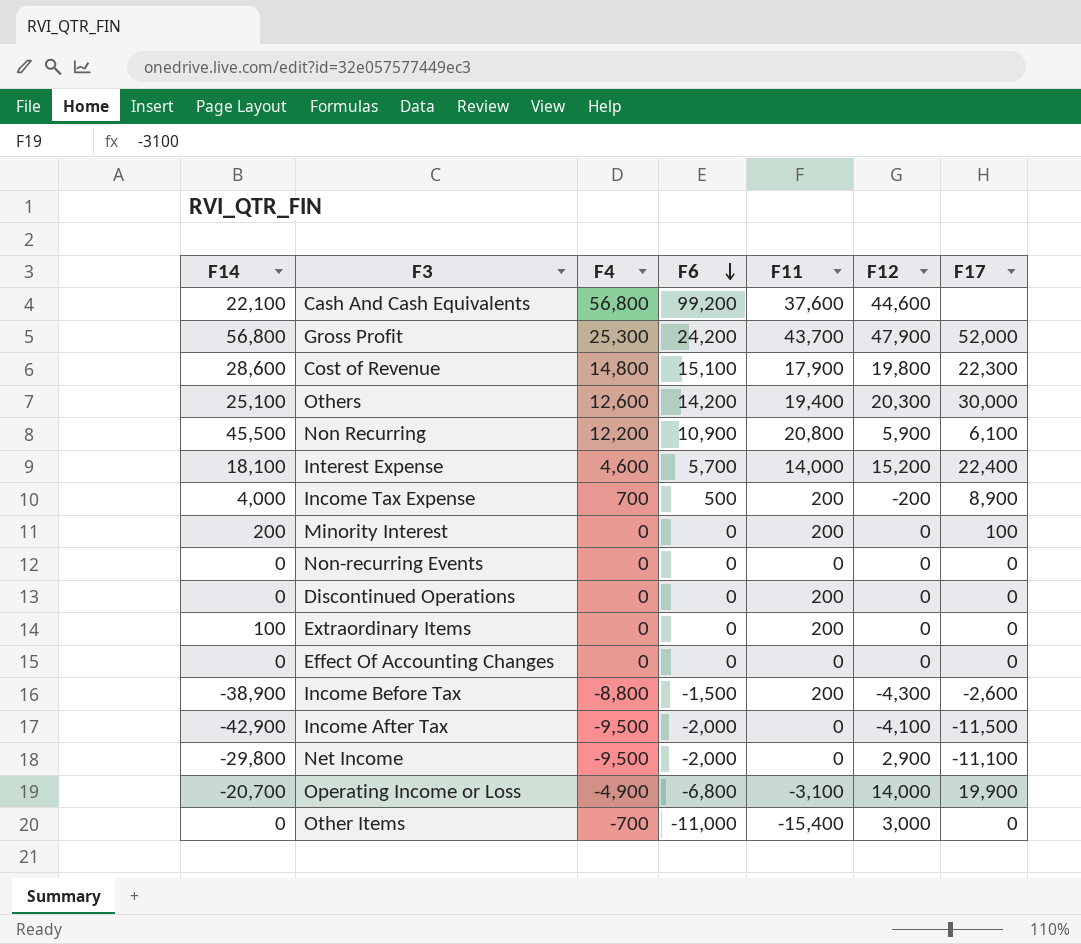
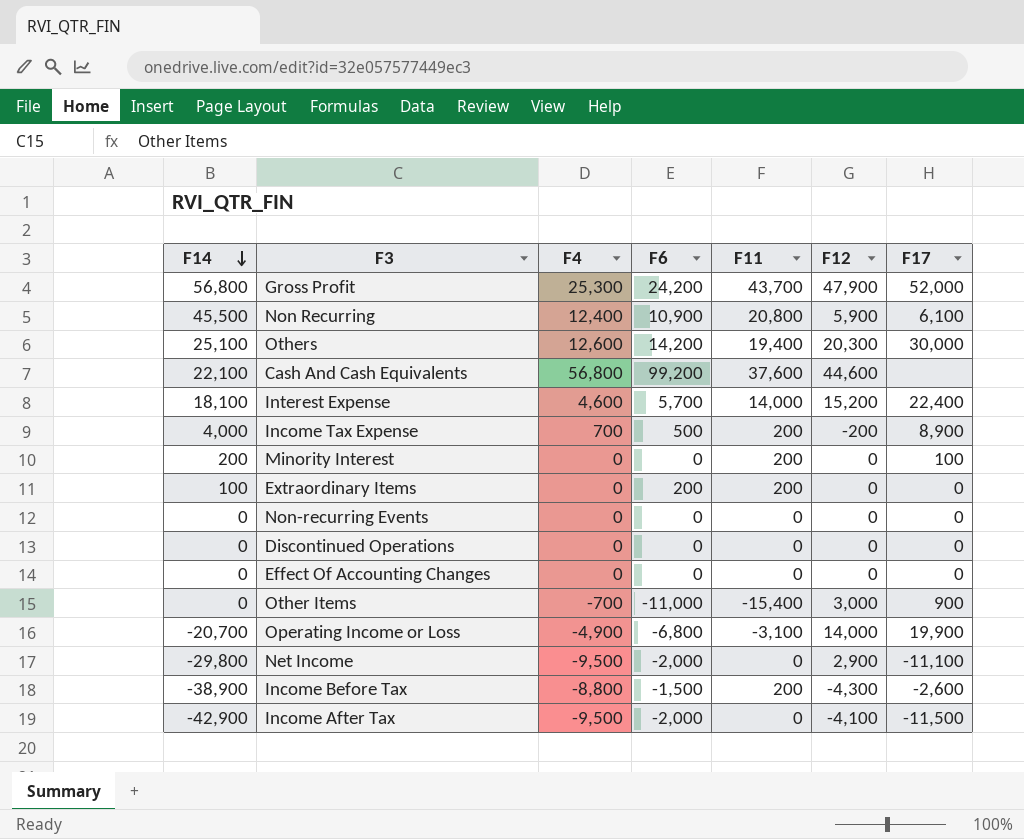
row order: F6 descending -> F14 descending
row Cost of Revenue: 28,600 | 14,800 | 15,100 | 17,900 | 19,800 | 22,300 -> none
Non Recurring | F4: 12,200 -> 12,400
Extraordinary Items | F6: 0 -> 200
Discontinued Operations | F11: 200 -> 0
Other Items | F17: 0 -> 900

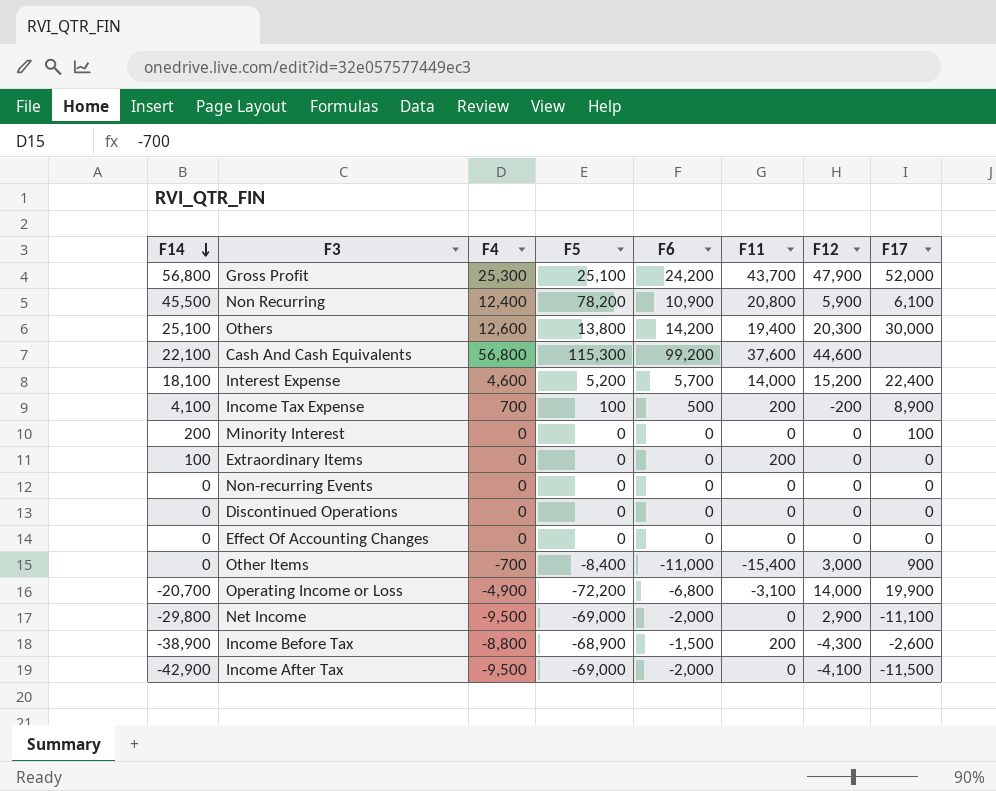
column F5 | position: none -> 4
Income Tax Expense | F14: 4,000 -> 4,100
Minority Interest | F11: 200 -> 0
Extraordinary Items | F6: 200 -> 0

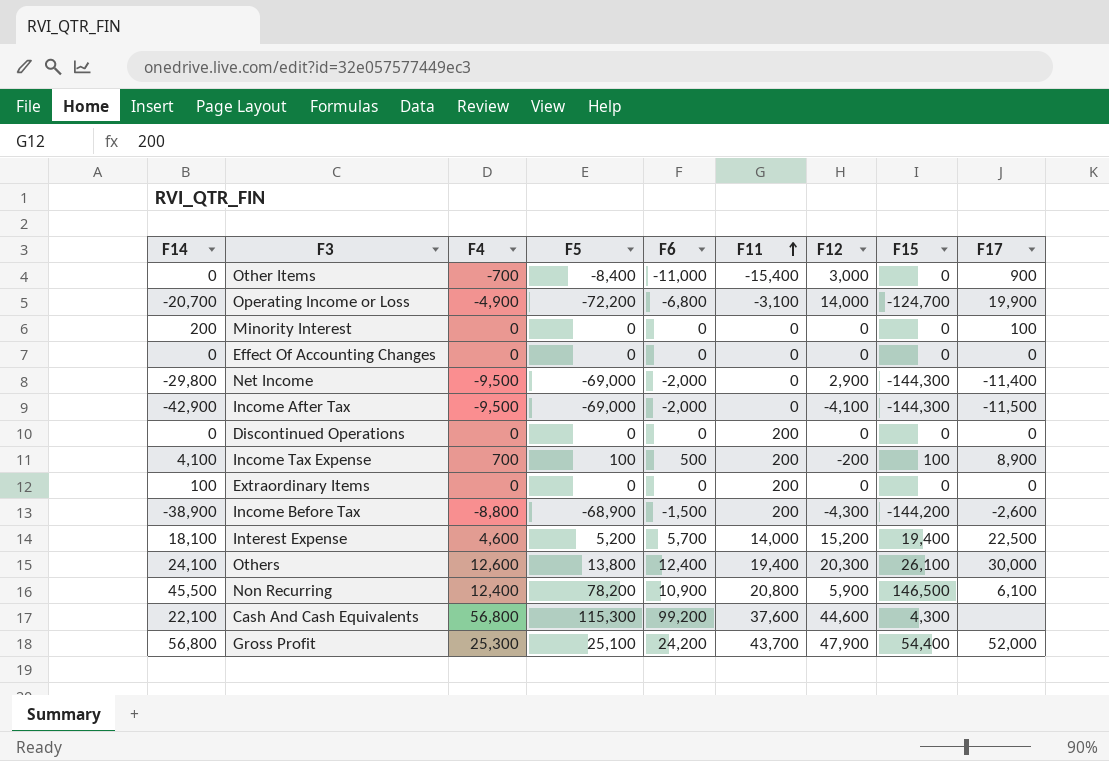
row order: F14 descending -> F11 ascending
column F15 | position: none -> 8
row Non-recurring Events: 0 | 0 | 0 | 0 | 0 | 0 | 0 -> none
Net Income | F17: -11,100 -> -11,400
Discontinued Operations | F11: 0 -> 200
Interest Expense | F17: 22,400 -> 22,500
Others | F14: 25,100 -> 24,100
Others | F6: 14,200 -> 12,400

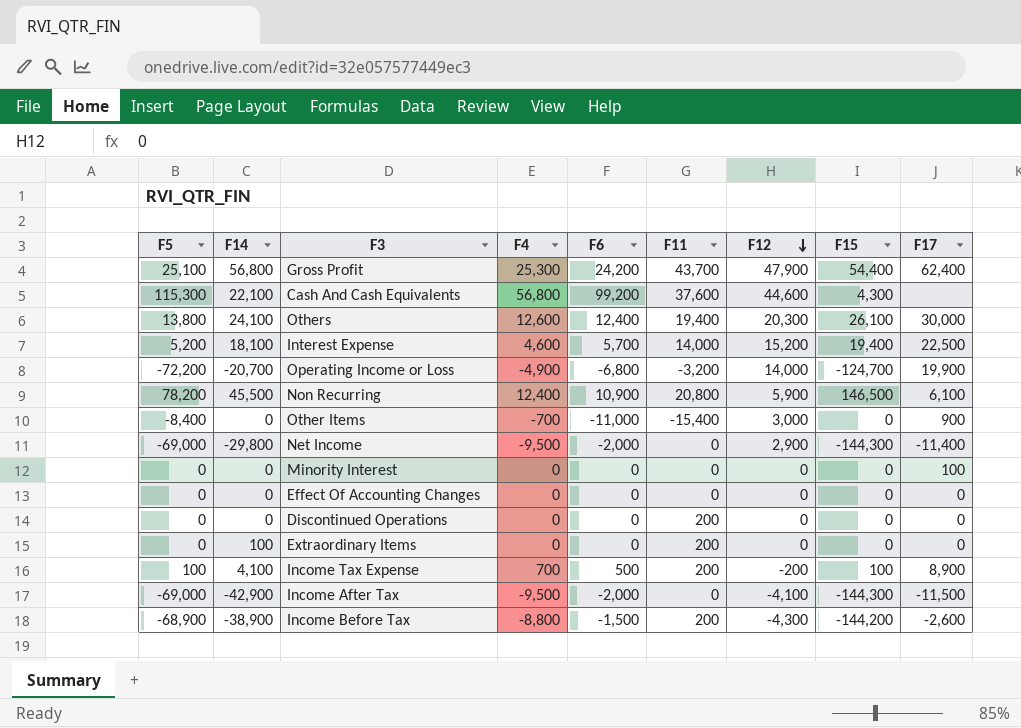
row order: F11 ascending -> F12 descending
column F5 | position: 4 -> 1
Gross Profit | F17: 52,000 -> 62,400
Operating Income or Loss | F11: -3,100 -> -3,200
Minority Interest | F14: 200 -> 0

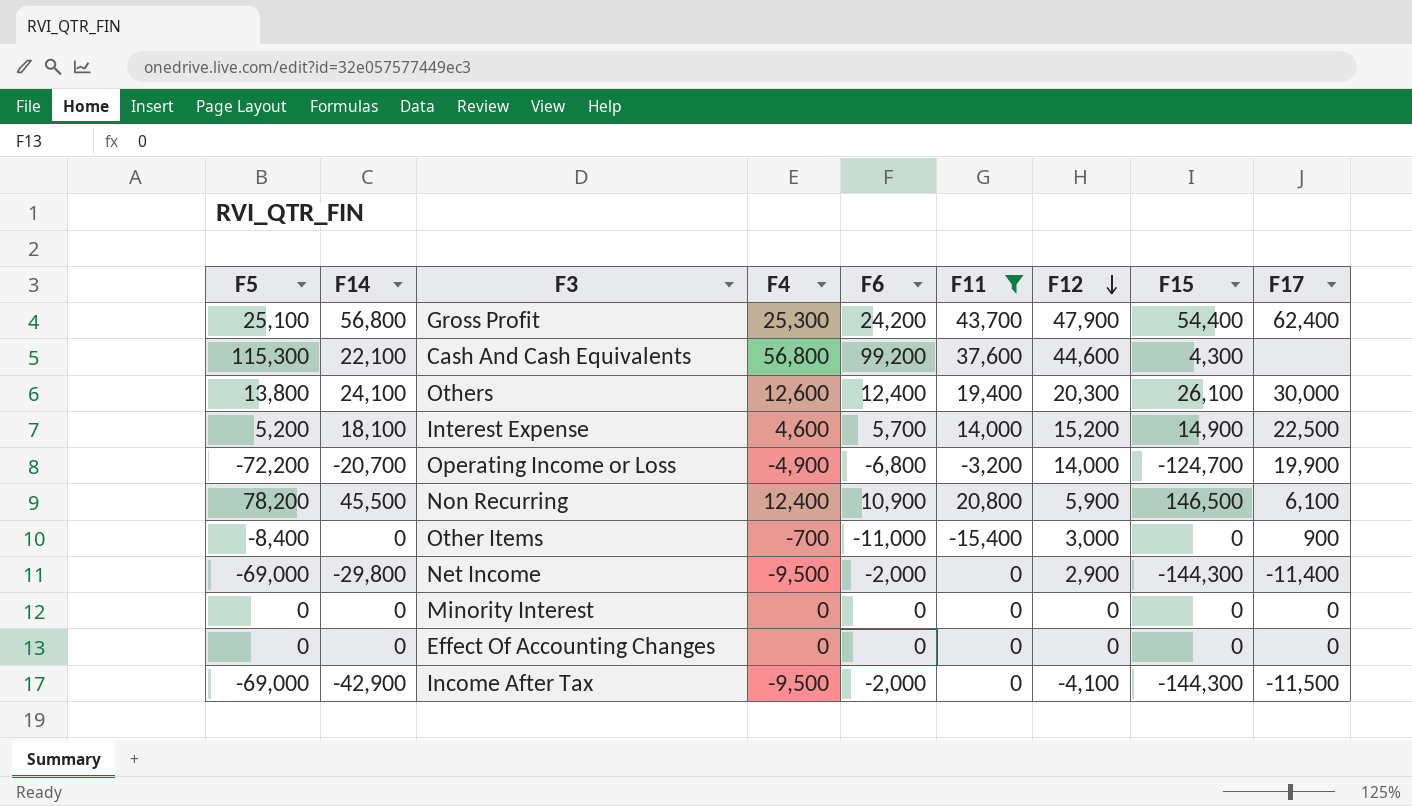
filter: none -> F11 != 200
Interest Expense | F15: 19,400 -> 14,900
Minority Interest | F17: 100 -> 0

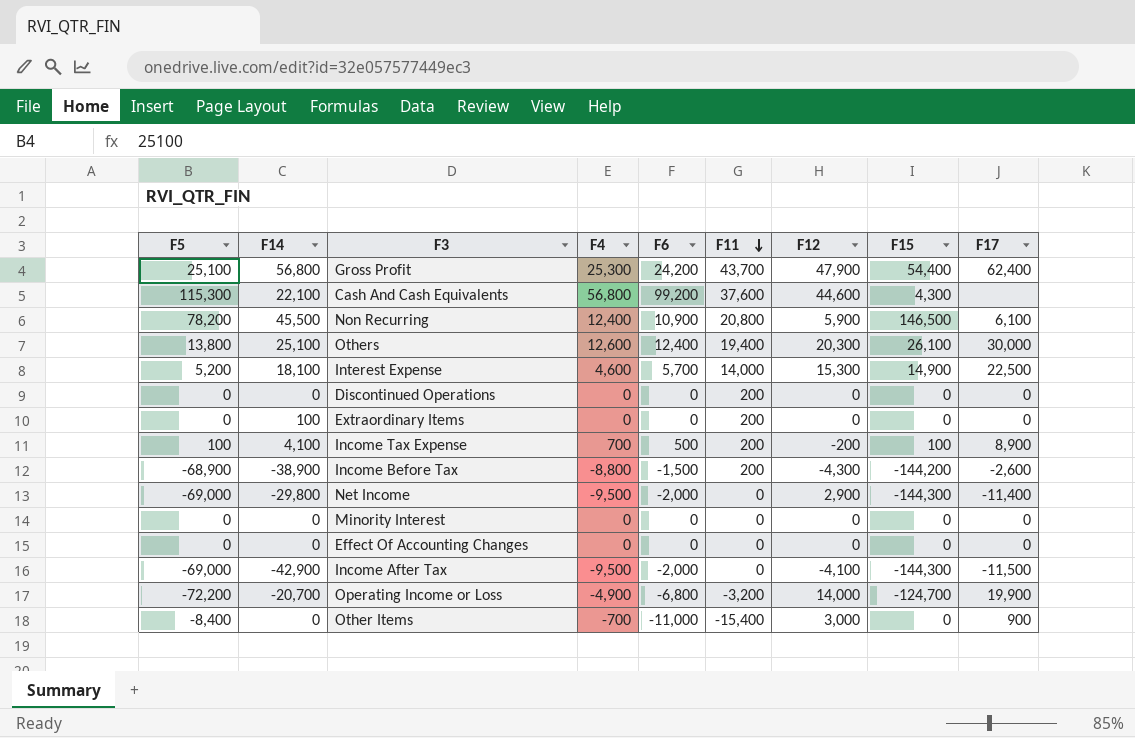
filter: F11 != 200 -> none
row order: F12 descending -> F11 descending
Others | F14: 24,100 -> 25,100
Interest Expense | F12: 15,200 -> 15,300

